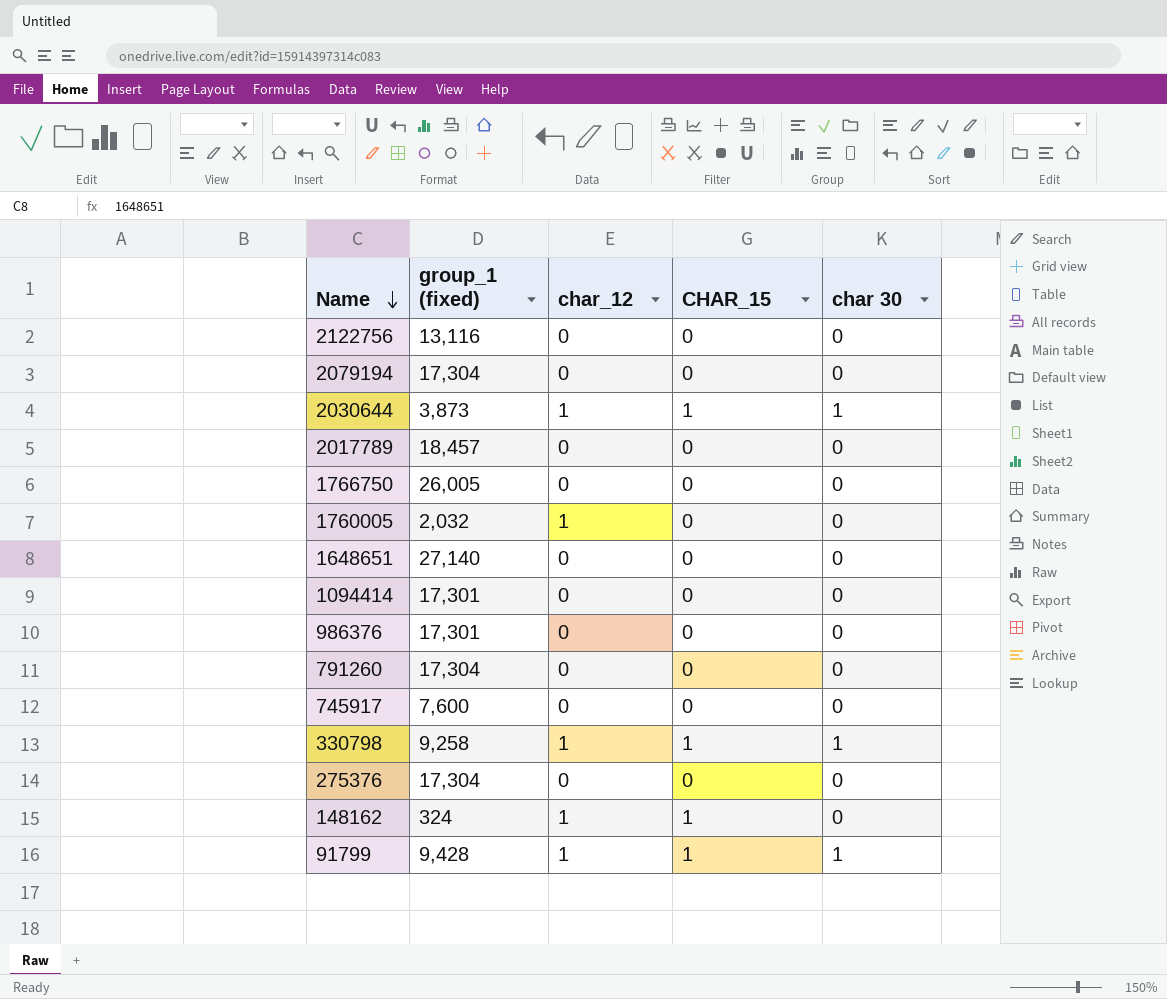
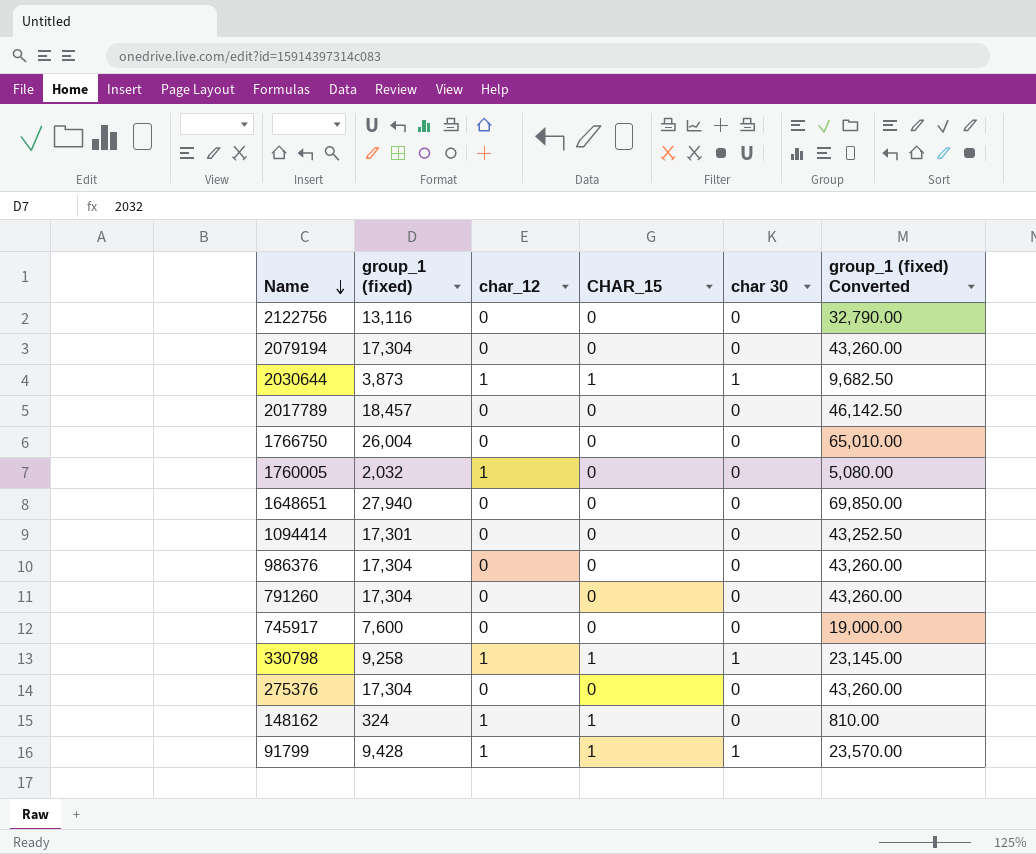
column group_1 (fixed) Converted | formula: none -> [group_1 (fixed)] * 2.5
1766750 | group_1 (fixed): 26,005 -> 26,004
1648651 | group_1 (fixed): 27,140 -> 27,940
986376 | group_1 (fixed): 17,301 -> 17,304

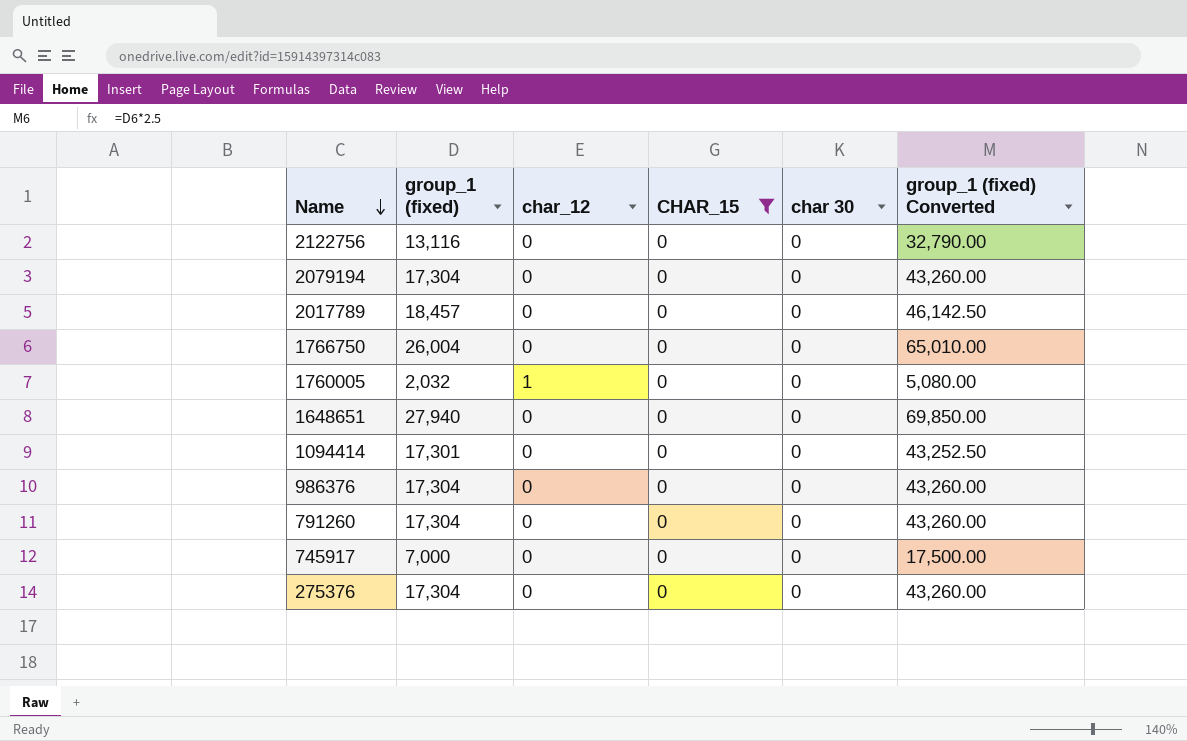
filter: none -> CHAR_15 = 0
745917 | group_1 (fixed): 7,600 -> 7,000
745917 | group_1 (fixed) Converted: 19,000.00 -> 17,500.00

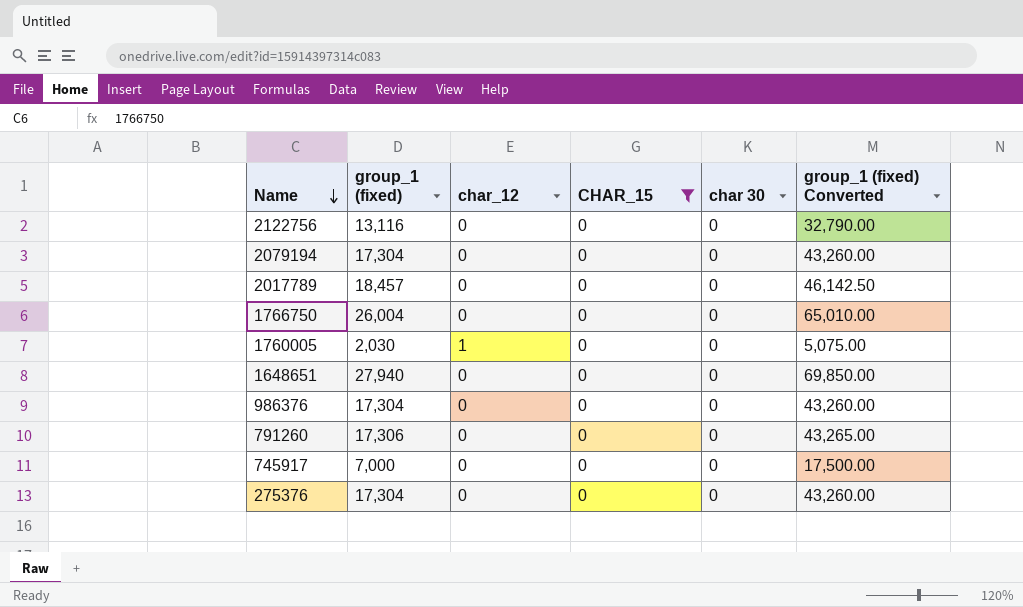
row 1094414: 17,301 | 0 | 0 | 0 | 43,252.50 -> none
1760005 | group_1 (fixed): 2,032 -> 2,030
1760005 | group_1 (fixed) Converted: 5,080.00 -> 5,075.00
791260 | group_1 (fixed): 17,304 -> 17,306
791260 | group_1 (fixed) Converted: 43,260.00 -> 43,265.00

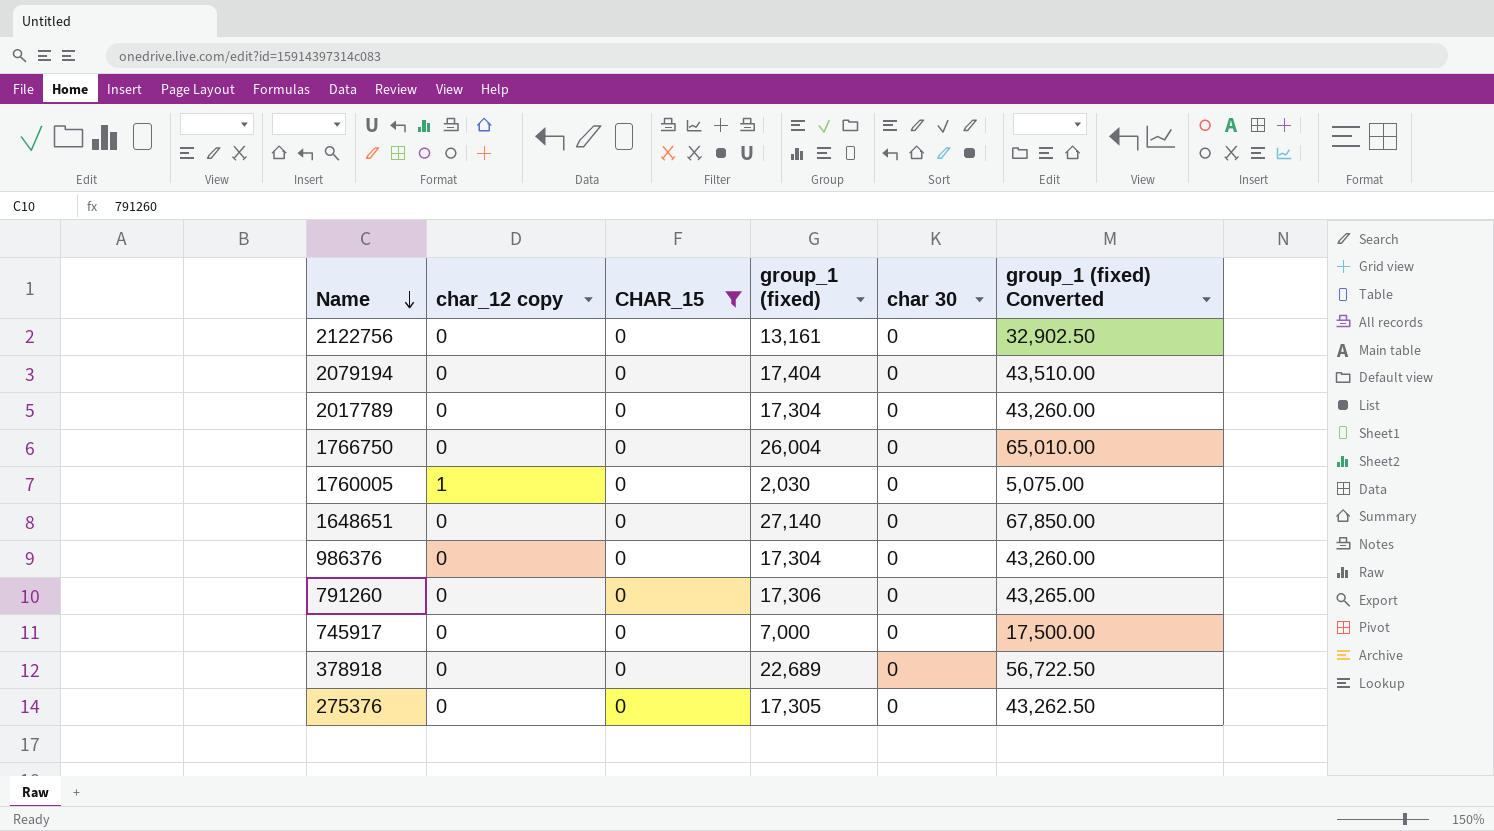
column name: char_12 -> char_12 copy
column group_1 (fixed) | position: 2 -> 4
2122756 | group_1 (fixed): 13,116 -> 13,161
2122756 | group_1 (fixed) Converted: 32,790.00 -> 32,902.50
2079194 | group_1 (fixed): 17,304 -> 17,404
2079194 | group_1 (fixed) Converted: 43,260.00 -> 43,510.00
2017789 | group_1 (fixed): 18,457 -> 17,304
2017789 | group_1 (fixed) Converted: 46,142.50 -> 43,260.00
1648651 | group_1 (fixed): 27,940 -> 27,140
1648651 | group_1 (fixed) Converted: 69,850.00 -> 67,850.00
row 378918: none -> 0 | 0 | 22,689 | 0 | 56,722.50
275376 | group_1 (fixed): 17,304 -> 17,305
275376 | group_1 (fixed) Converted: 43,260.00 -> 43,262.50

